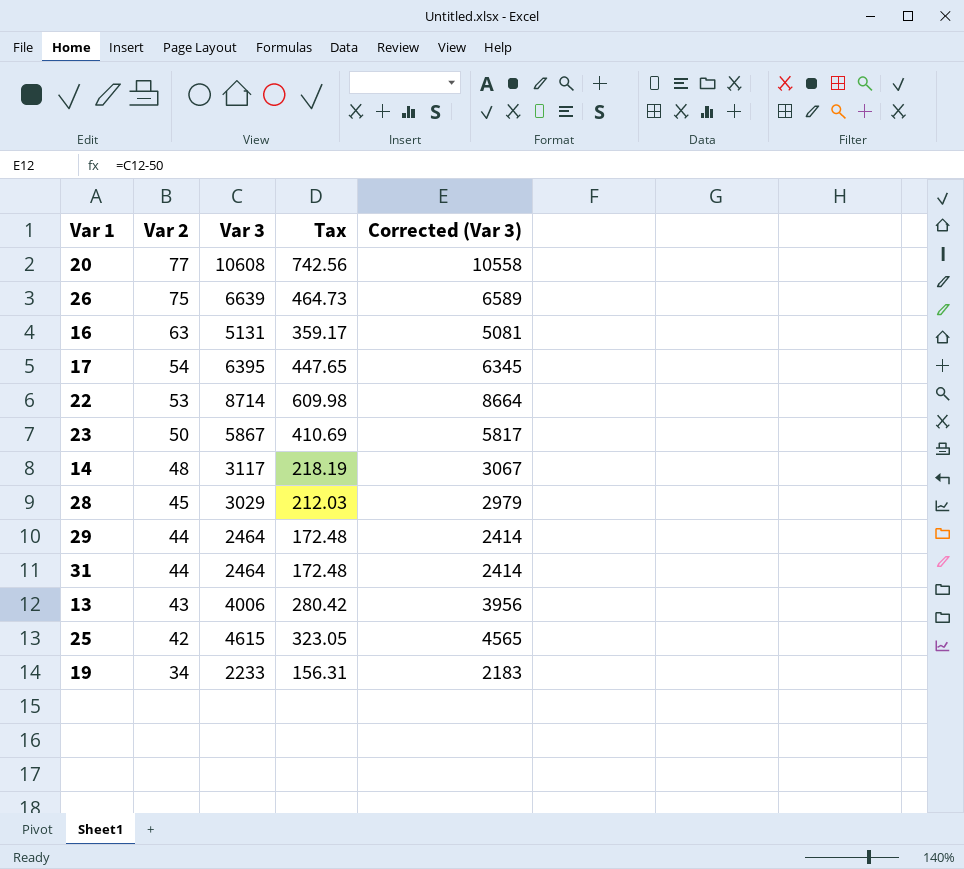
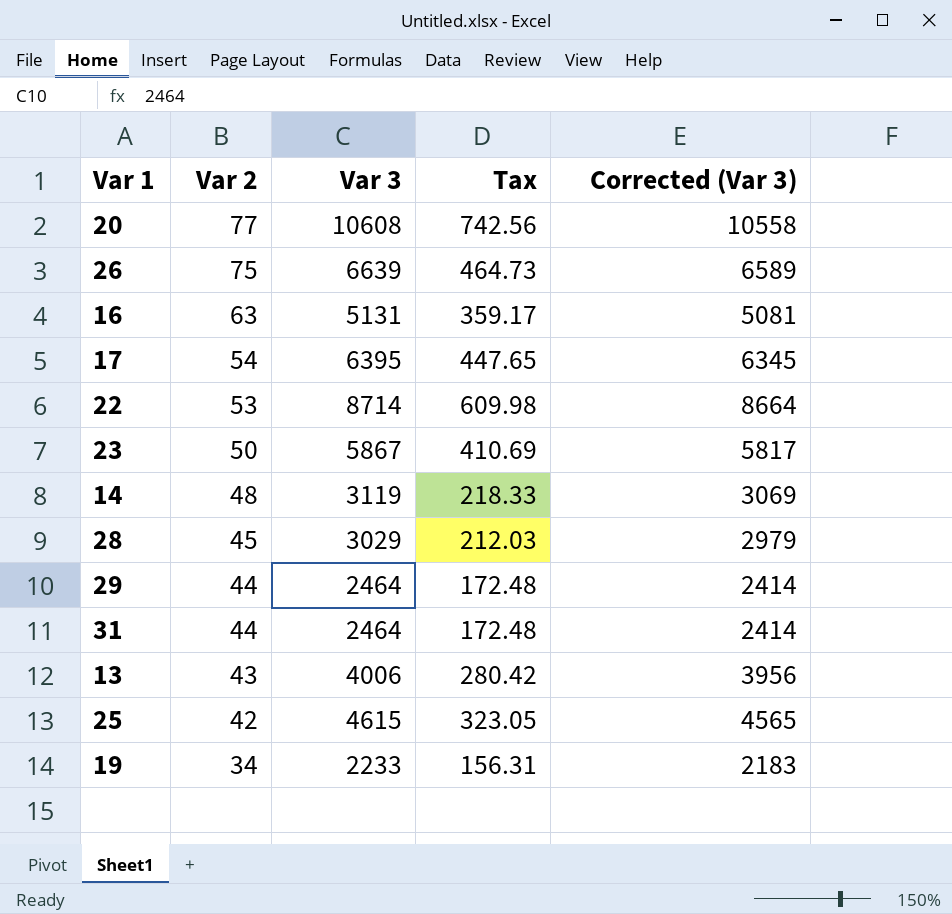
14 | Var 3: 3117 -> 3119
14 | Tax: 218.19 -> 218.33
14 | Corrected (Var 3): 3067 -> 3069

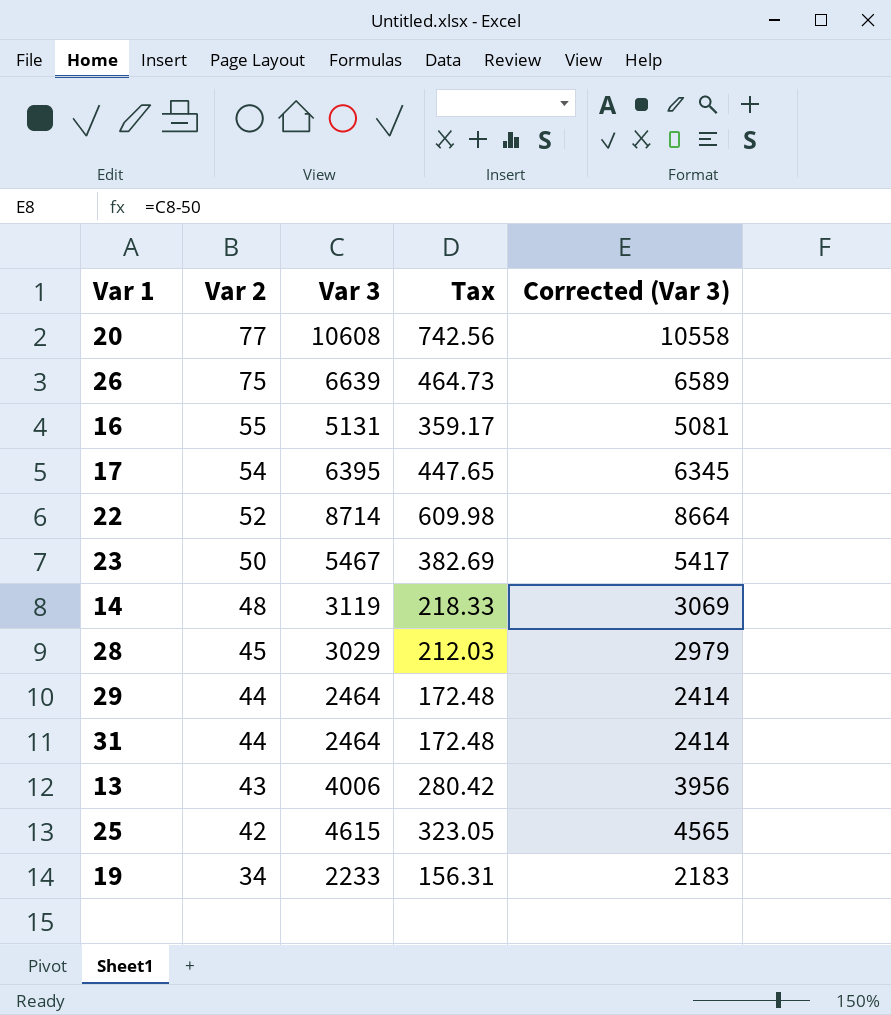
16 | Var 2: 63 -> 55
22 | Var 2: 53 -> 52
23 | Var 3: 5867 -> 5467
23 | Tax: 410.69 -> 382.69
23 | Corrected (Var 3): 5817 -> 5417

